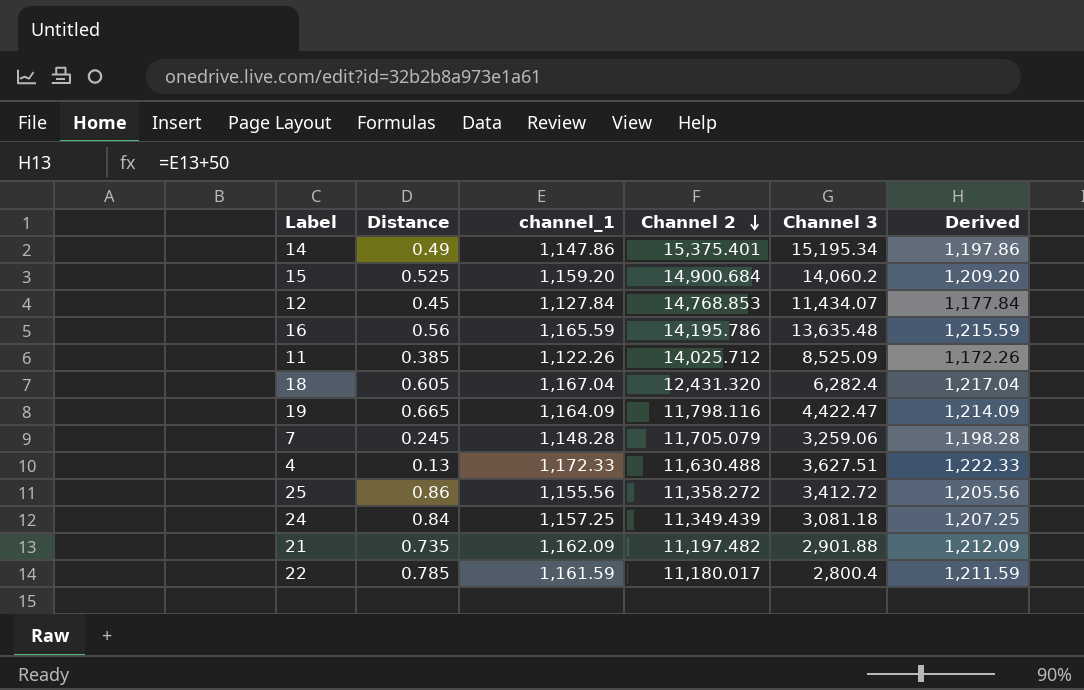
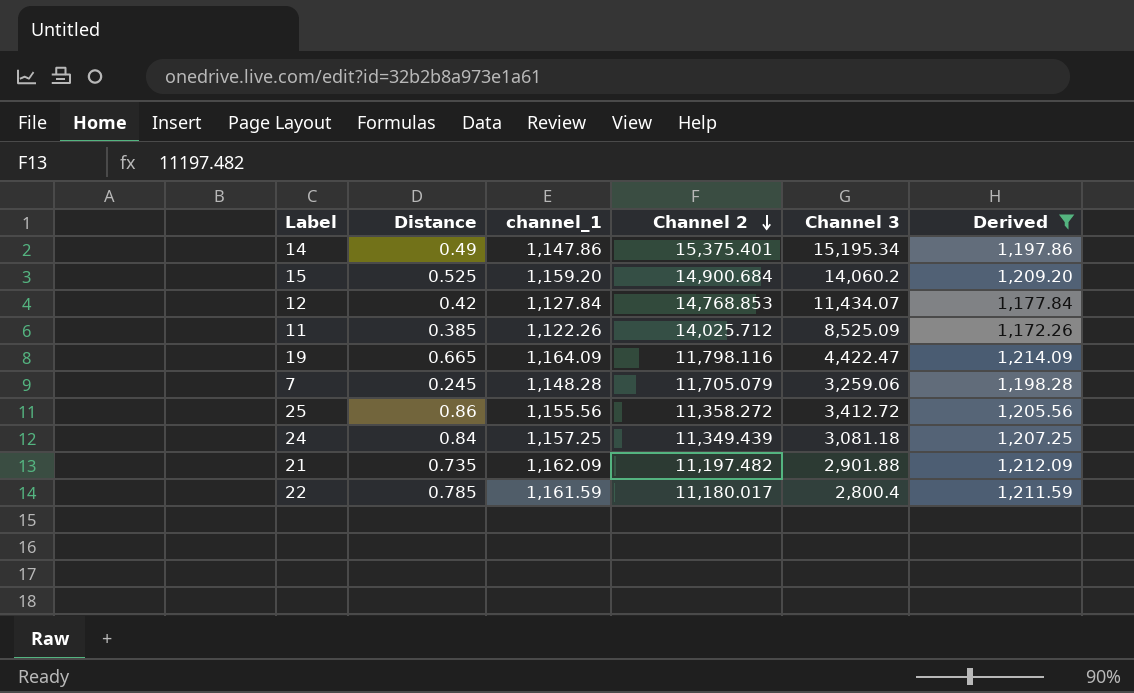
filter: none -> Derived <= 1,214.09
12 | Distance: 0.45 -> 0.42

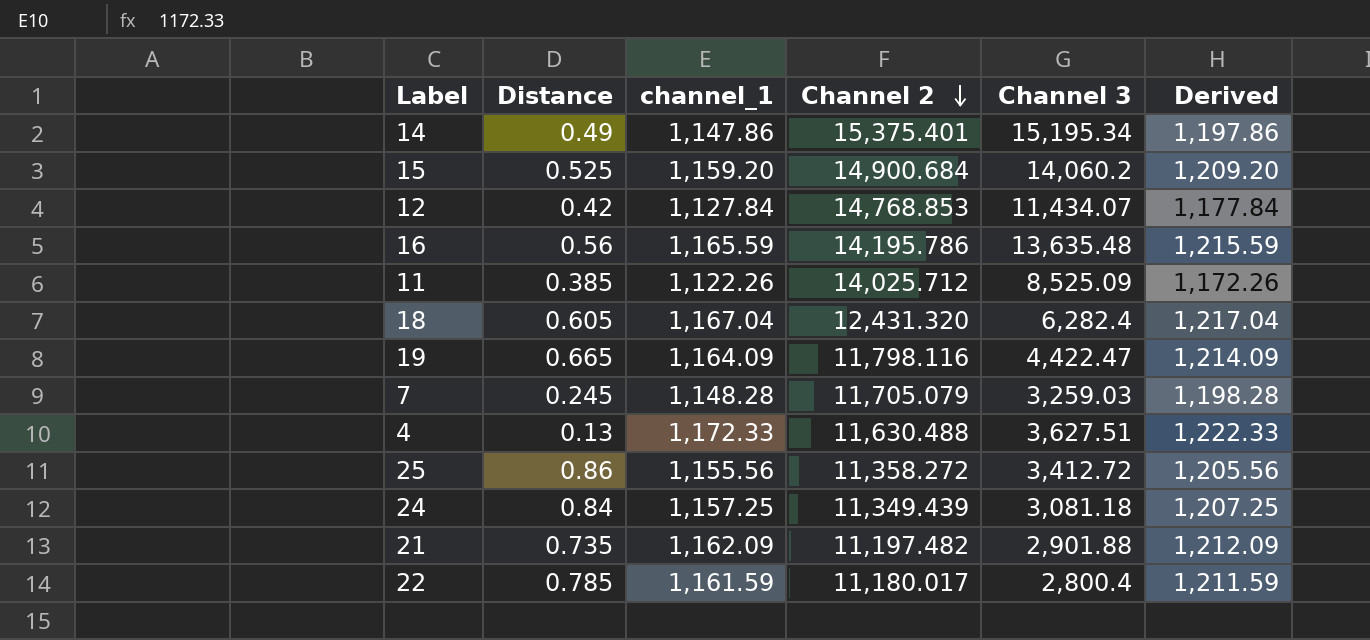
filter: Derived <= 1,214.09 -> none
7 | Channel 3: 3,259.06 -> 3,259.03

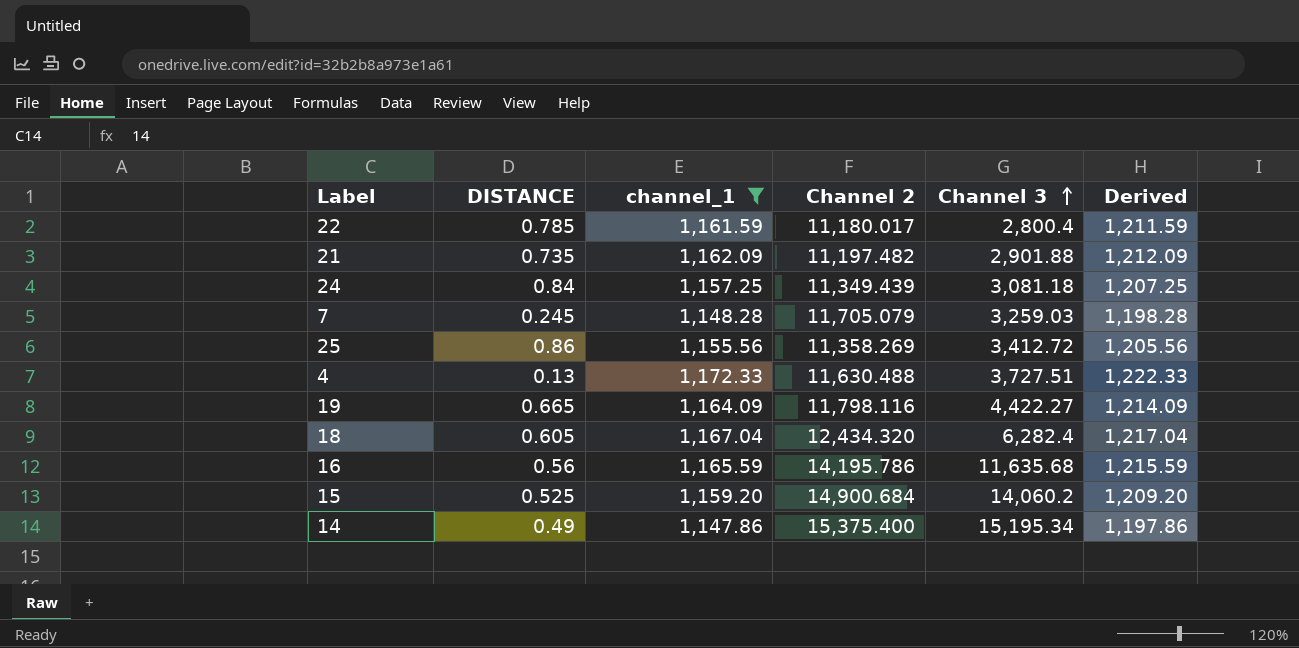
filter: none -> channel_1 >= 1,147.86
row order: Channel 2 descending -> Channel 3 ascending
column name: Distance -> DISTANCE
25 | Channel 2: 11,358.272 -> 11,358.269
4 | Channel 3: 3,627.51 -> 3,727.51
19 | Channel 3: 4,422.47 -> 4,422.27
18 | Channel 2: 12,431.320 -> 12,434.320
16 | Channel 3: 13,635.48 -> 11,635.68
14 | Channel 2: 15,375.401 -> 15,375.400

